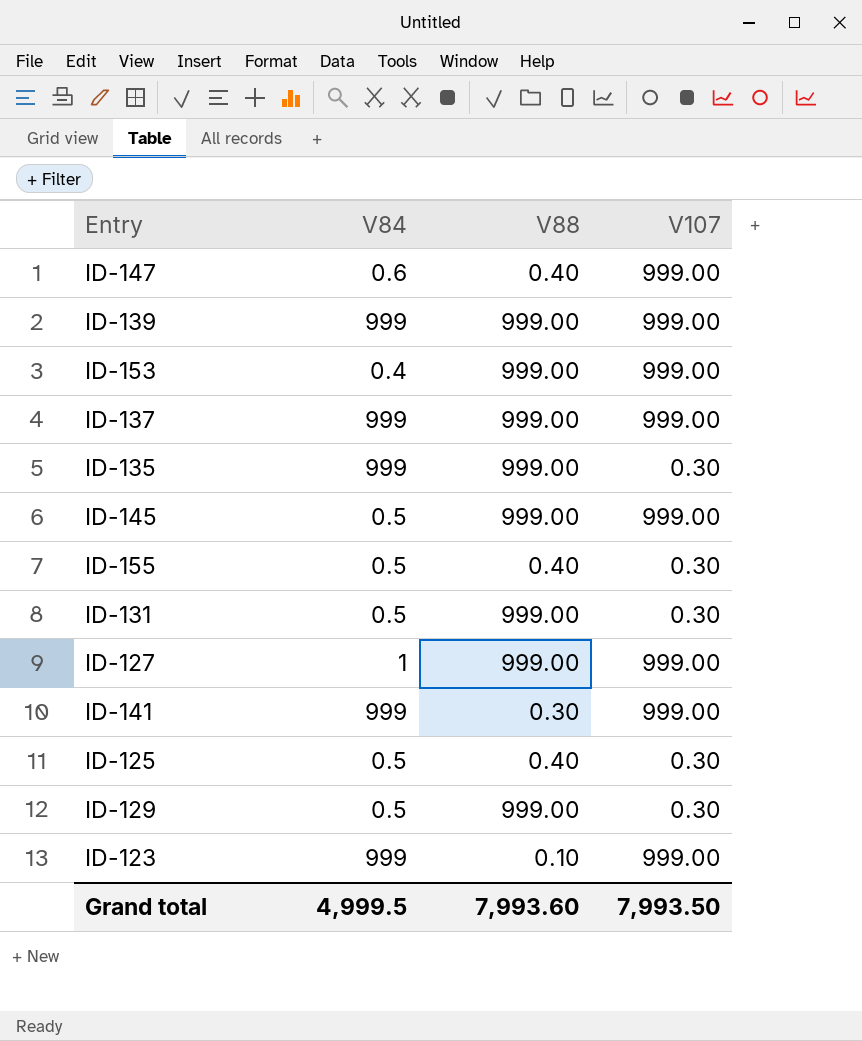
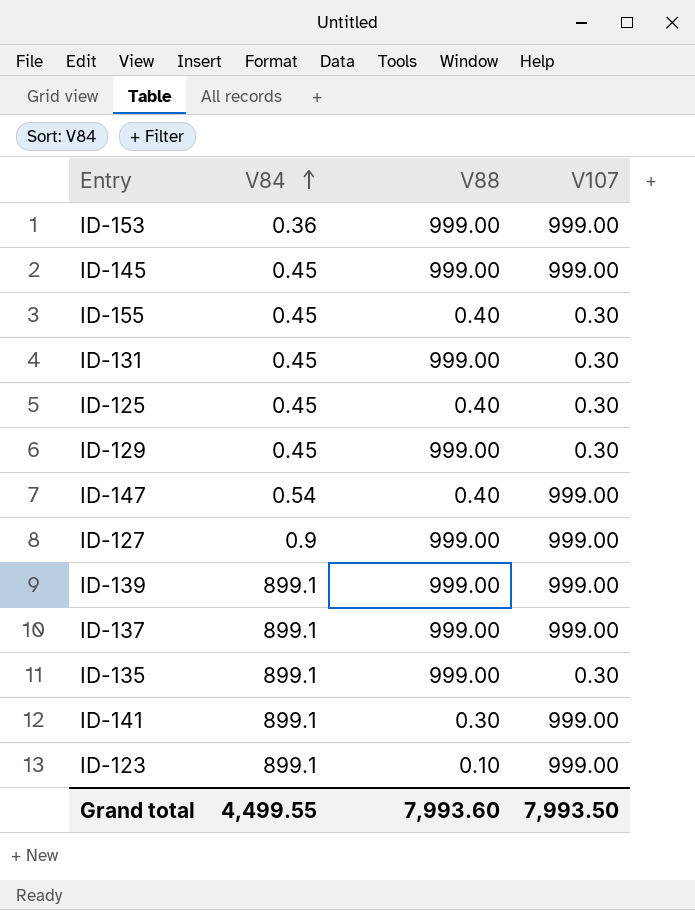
row order: none -> V84 ascending
ID-153 | V84: 0.4 -> 0.36
ID-145 | V84: 0.5 -> 0.45
ID-155 | V84: 0.5 -> 0.45
ID-131 | V84: 0.5 -> 0.45
ID-125 | V84: 0.5 -> 0.45
ID-129 | V84: 0.5 -> 0.45
ID-147 | V84: 0.6 -> 0.54
ID-127 | V84: 1 -> 0.9
ID-139 | V84: 999 -> 899.1
ID-137 | V84: 999 -> 899.1
ID-135 | V84: 999 -> 899.1
ID-141 | V84: 999 -> 899.1
ID-123 | V84: 999 -> 899.1
Grand total | V84: 4,999.5 -> 4,499.55

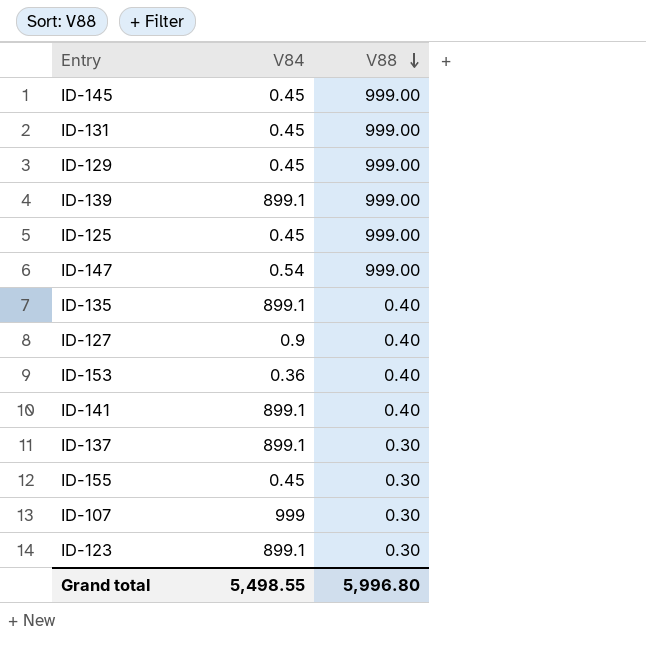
row order: V84 ascending -> V88 descending
column V107 | position: 4 -> none
ID-125 | V88: 0.40 -> 999.00
ID-147 | V88: 0.40 -> 999.00
ID-135 | V88: 999.00 -> 0.40
ID-127 | V88: 999.00 -> 0.40
ID-153 | V88: 999.00 -> 0.40
ID-141 | V88: 0.30 -> 0.40
ID-137 | V88: 999.00 -> 0.30
ID-155 | V88: 0.40 -> 0.30
row ID-107: none -> 999 | 0.30
ID-123 | V88: 0.10 -> 0.30
Grand total | V84: 4,499.55 -> 5,498.55
Grand total | V88: 7,993.60 -> 5,996.80

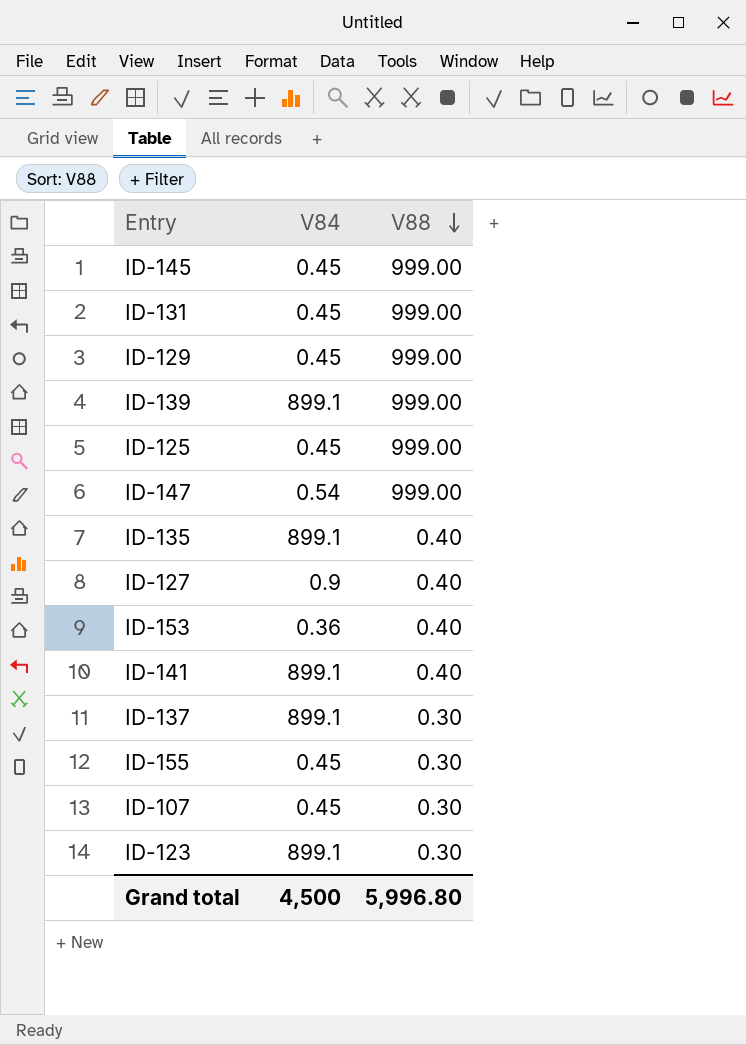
ID-107 | V84: 999 -> 0.45
Grand total | V84: 5,498.55 -> 4,500

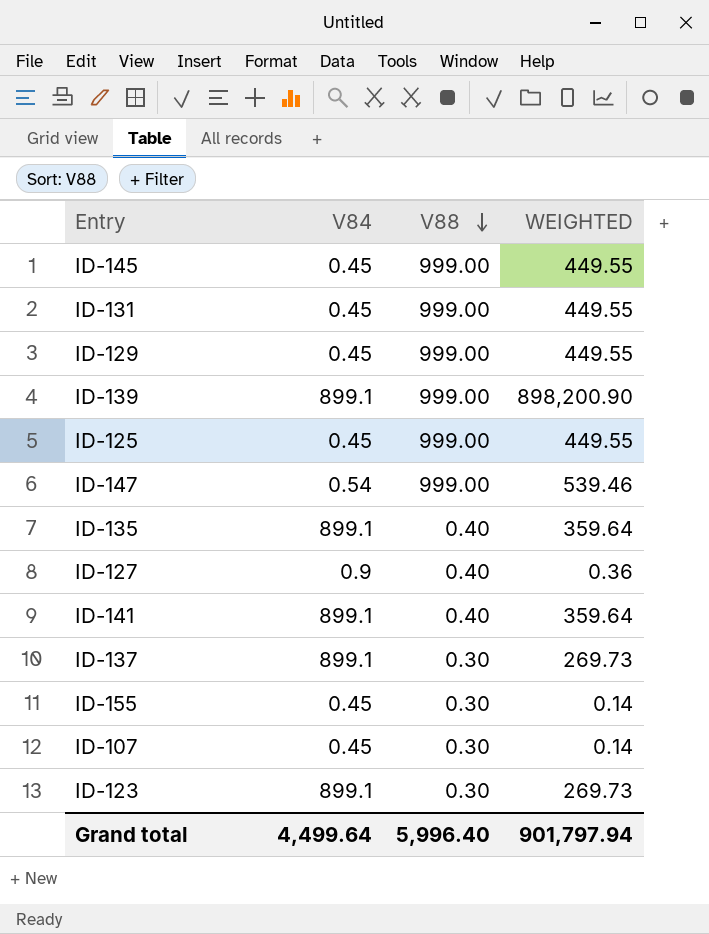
column WEIGHTED | formula: none -> [V84] * [V88]
row ID-153: 0.36 | 0.40 -> none
Grand total | V84: 4,500 -> 4,499.64
Grand total | V88: 5,996.80 -> 5,996.40

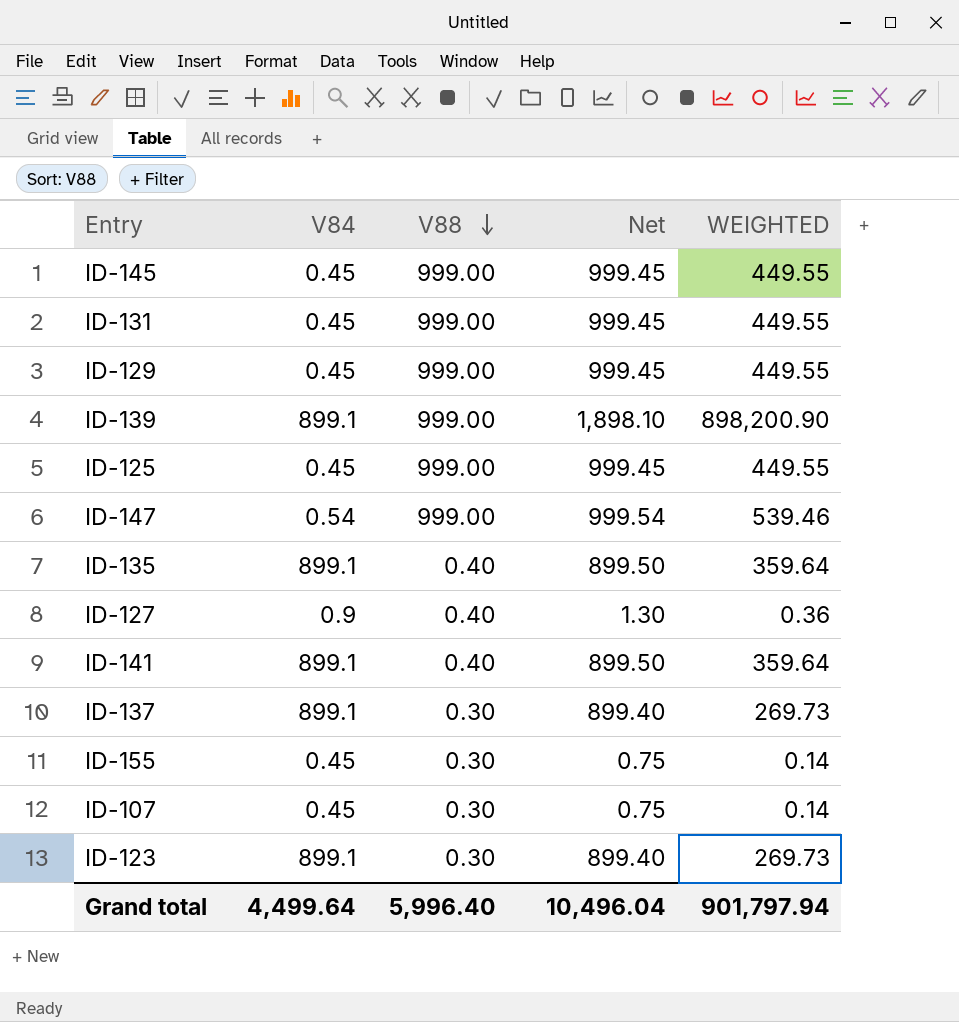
column Net | formula: none -> [V84] + [V88]

